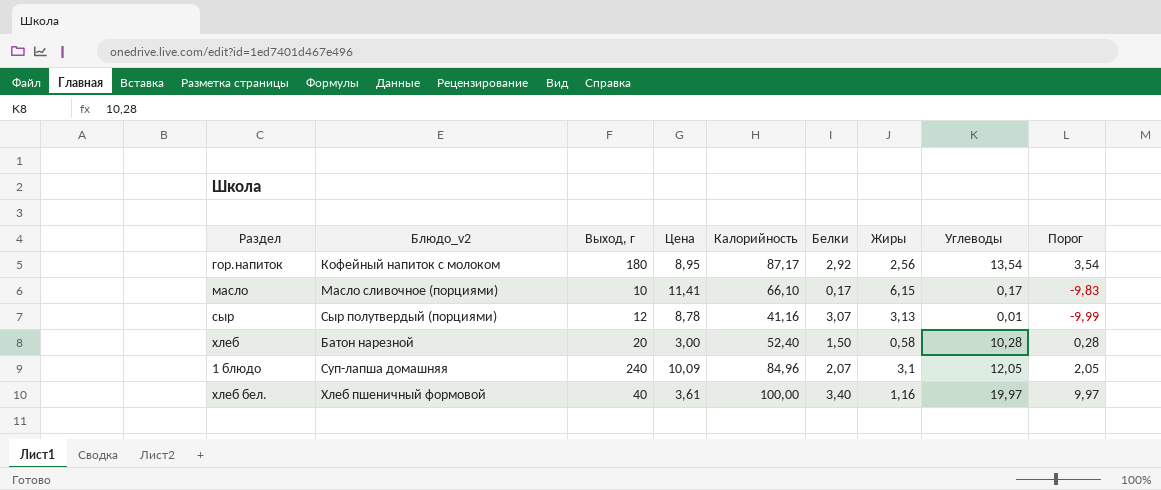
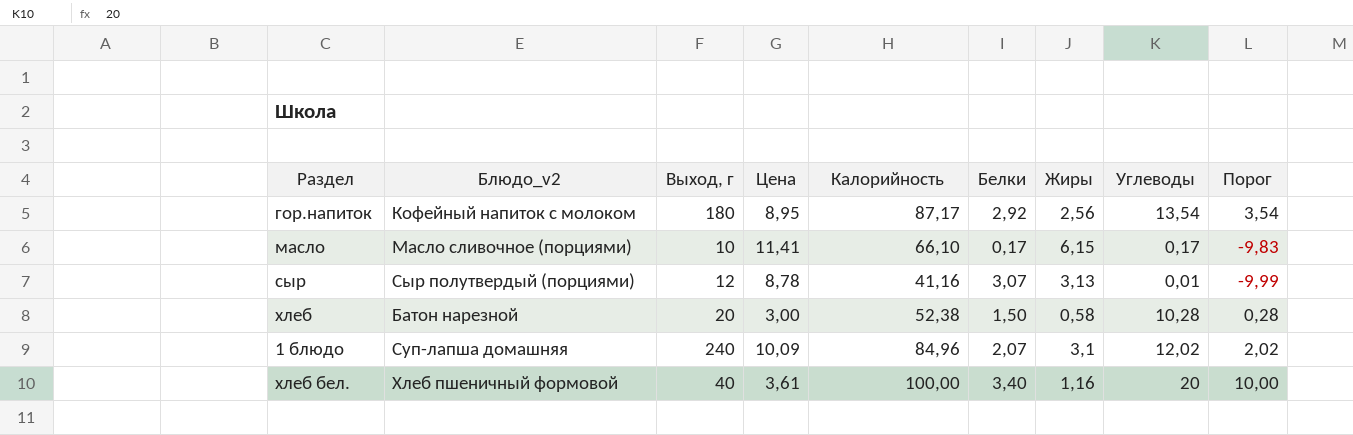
хлеб | Калорийность: 52,40 -> 52,38
1 блюдо | Углеводы: 12,05 -> 12,02
1 блюдо | Порог: 2,05 -> 2,02
хлеб бел. | Углеводы: 19,97 -> 20
хлеб бел. | Порог: 9,97 -> 10,00

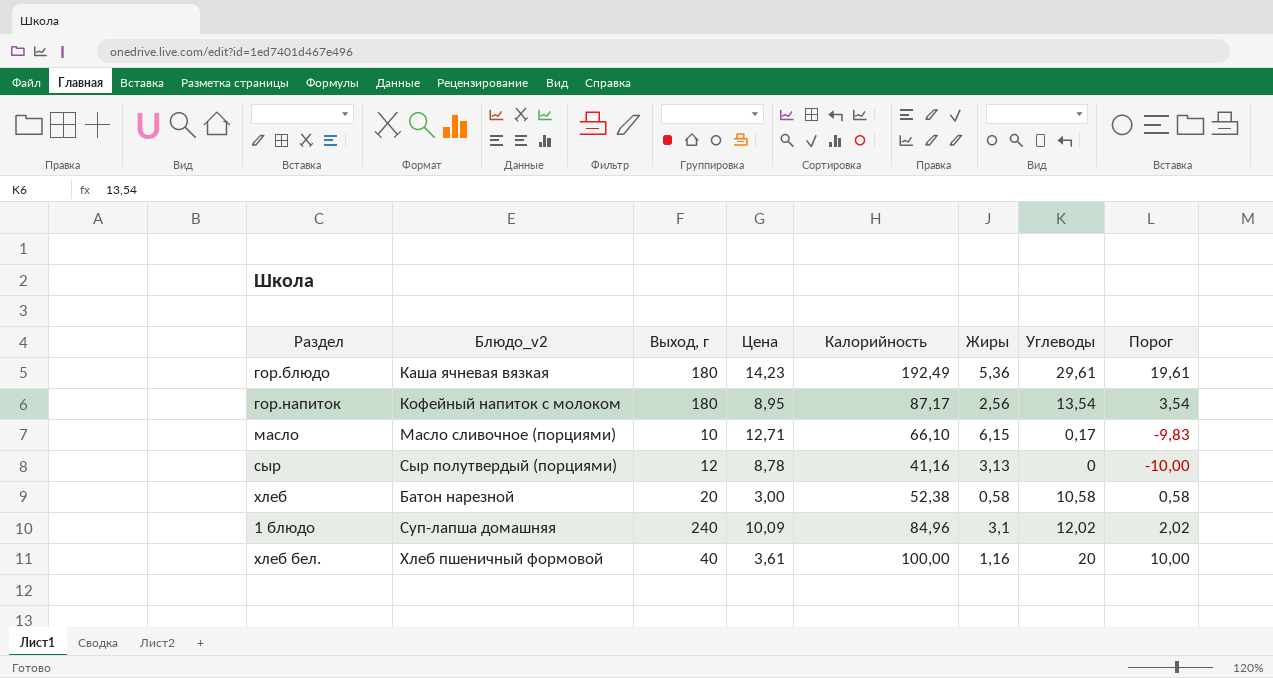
column Белки | position: 6 -> none
row гор.блюдо: none -> Каша ячневая вязкая | 180 | 14,23 | 192,49 | 5,36 | 29,61 | 19,61
масло | Цена: 11,41 -> 12,71
сыр | Углеводы: 0,01 -> 0
сыр | Порог: -9,99 -> -10,00
хлеб | Углеводы: 10,28 -> 10,58
хлеб | Порог: 0,28 -> 0,58

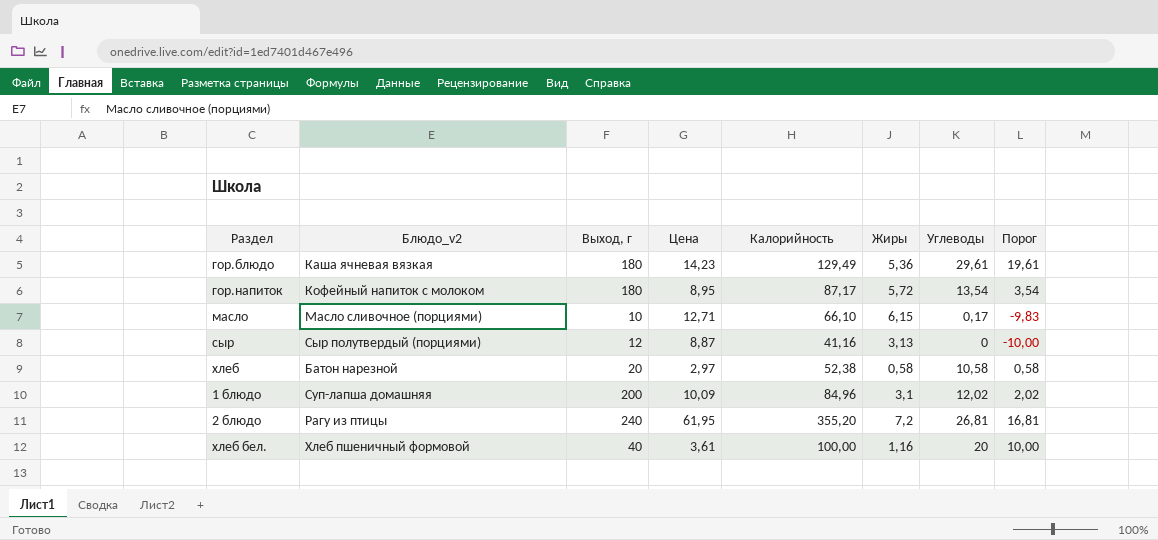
гор.блюдо | Калорийность: 192,49 -> 129,49
гор.напиток | Жиры: 2,56 -> 5,72
сыр | Цена: 8,78 -> 8,87
хлеб | Цена: 3,00 -> 2,97
1 блюдо | Выход, г: 240 -> 200
row 2 блюдо: none -> Рагу из птицы | 240 | 61,95 | 355,20 | 7,2 | 26,81 | 16,81

